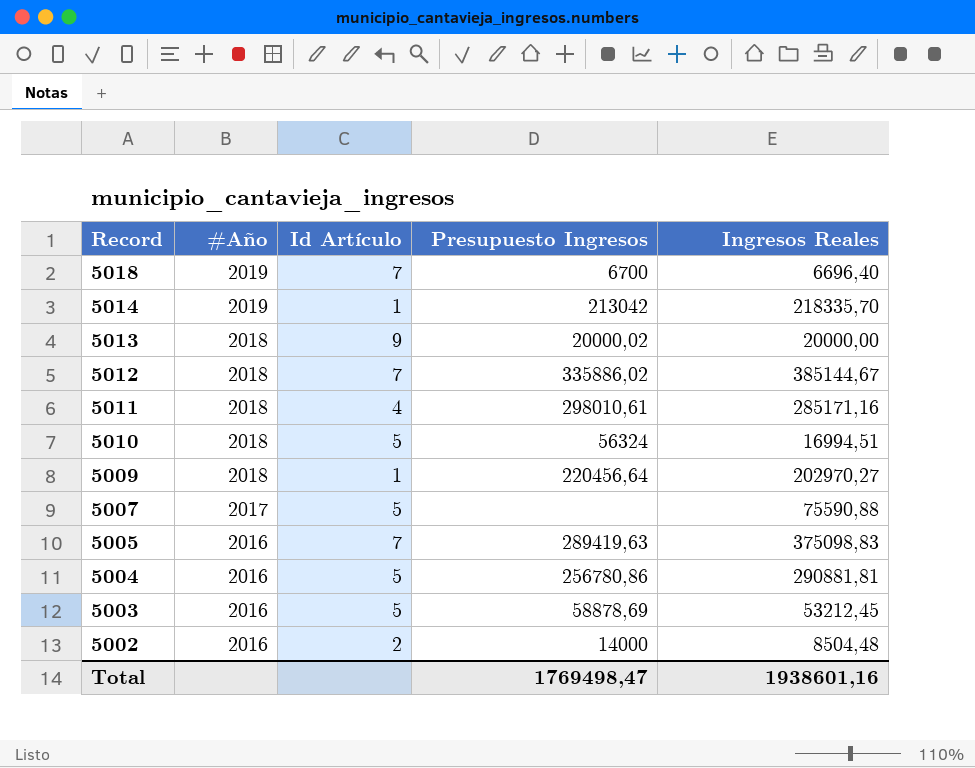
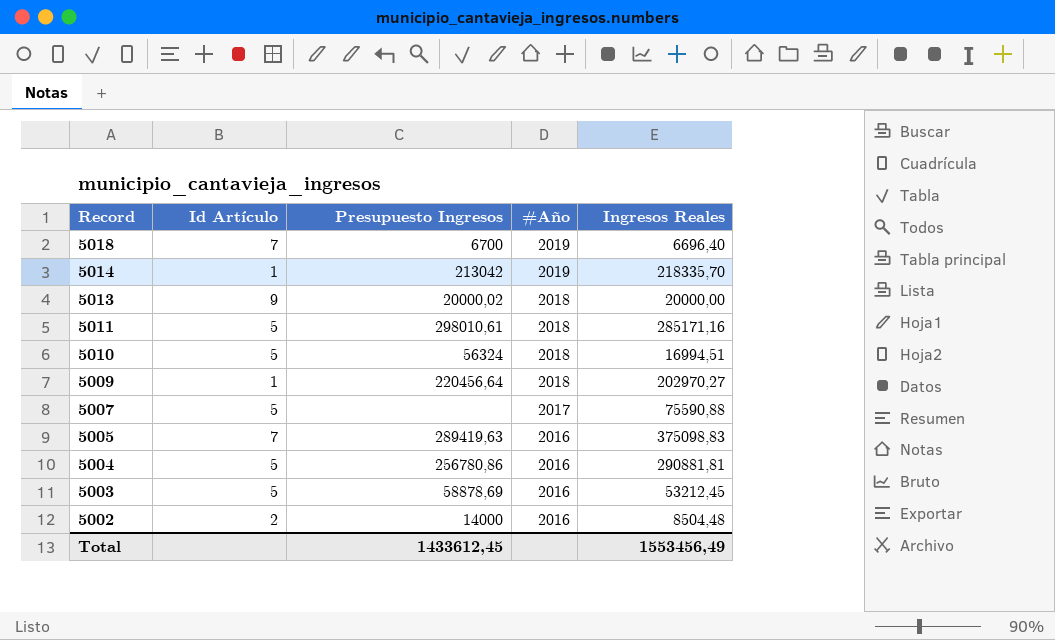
column #Año | position: 2 -> 4
row 5012: 2018 | 7 | 335886,02 | 385144,67 -> none
5011 | Id Artículo: 4 -> 5
Total | Presupuesto Ingresos: 1769498,47 -> 1433612,45
Total | Ingresos Reales: 1938601,16 -> 1553456,49

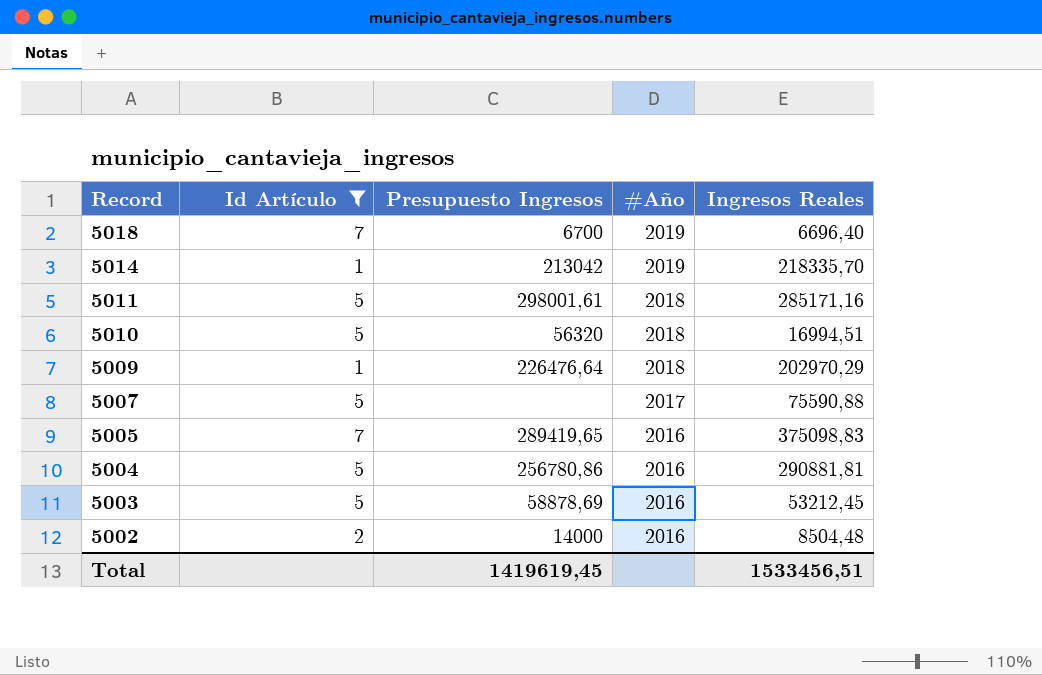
filter: none -> Id Artículo != 9
5011 | Presupuesto Ingresos: 298010,61 -> 298001,61
5010 | Presupuesto Ingresos: 56324 -> 56320
5009 | Presupuesto Ingresos: 220456,64 -> 226476,64
5009 | Ingresos Reales: 202970,27 -> 202970,29
5005 | Presupuesto Ingresos: 289419,63 -> 289419,65
Total | Presupuesto Ingresos: 1433612,45 -> 1419619,45
Total | Ingresos Reales: 1553456,49 -> 1533456,51

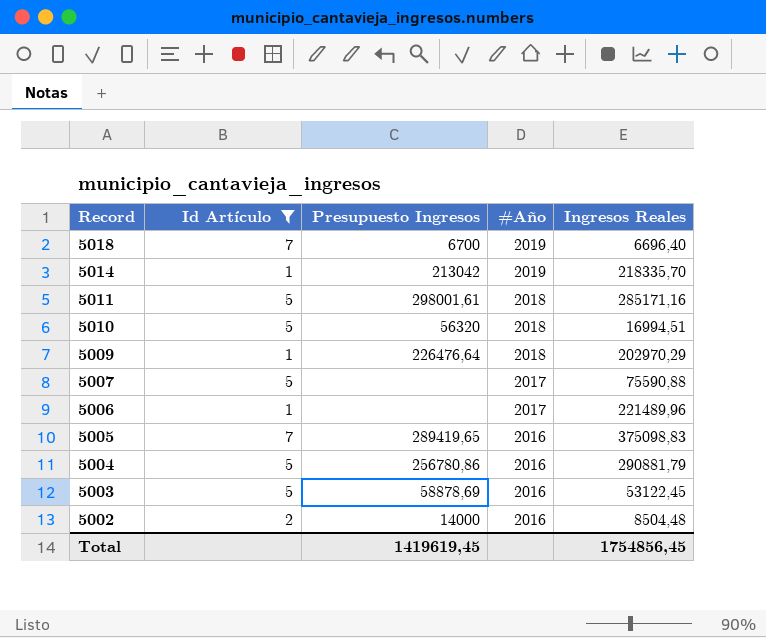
row 5006: none -> 1 | none | 2017 | 221489,96
5004 | Ingresos Reales: 290881,81 -> 290881,79
5003 | Ingresos Reales: 53212,45 -> 53122,45
Total | Ingresos Reales: 1533456,51 -> 1754856,45

